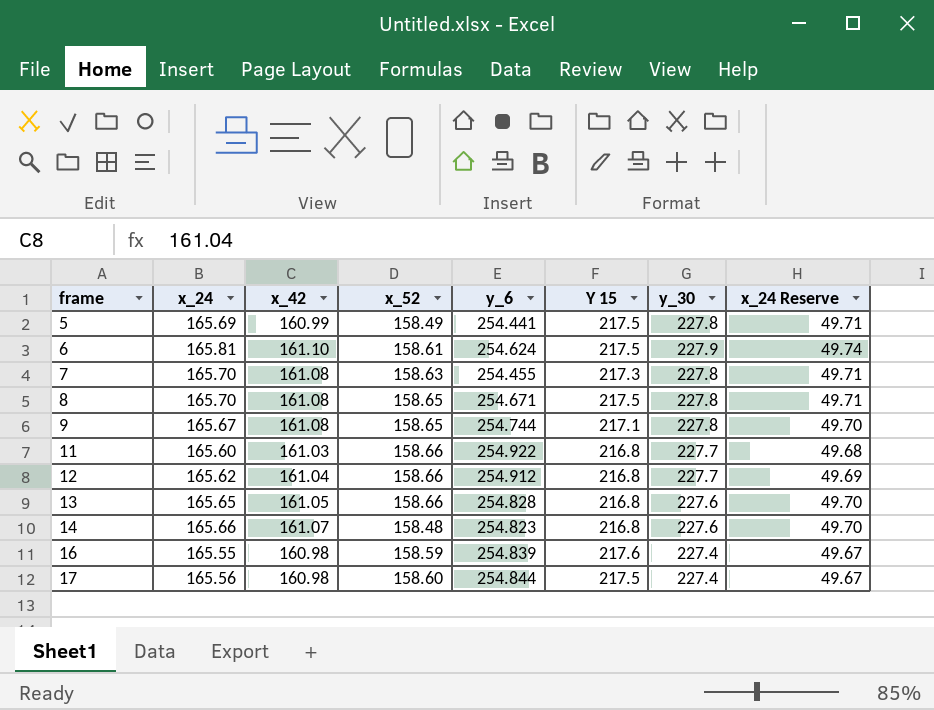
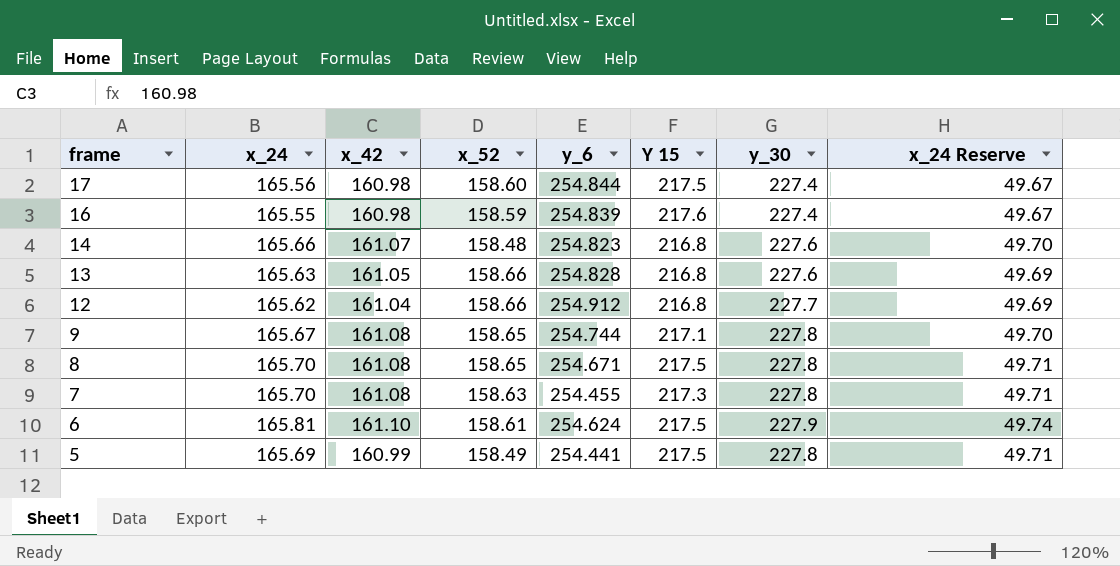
row order: frame ascending -> frame descending
row 11: 165.60 | 161.03 | 158.66 | 254.922 | 216.8 | 227.7 | 49.68 -> none
13 | x_24: 165.65 -> 165.63
13 | x_24 Reserve: 49.70 -> 49.69

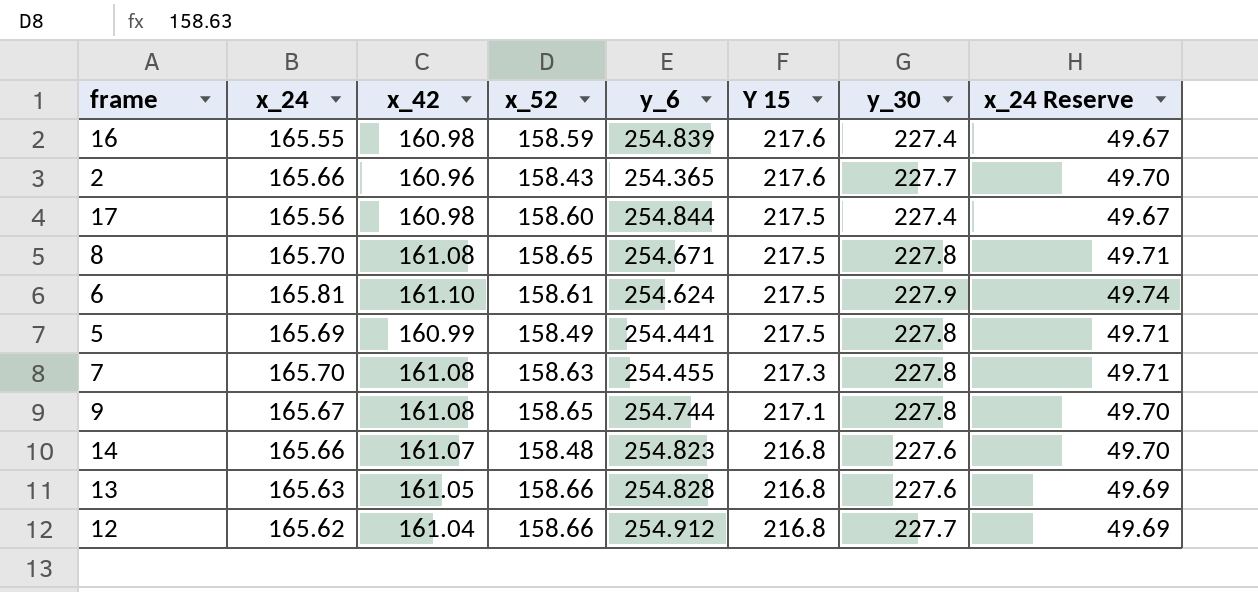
row order: frame descending -> Y 15 descending
row 2: none -> 165.66 | 160.96 | 158.43 | 254.365 | 217.6 | 227.7 | 49.70

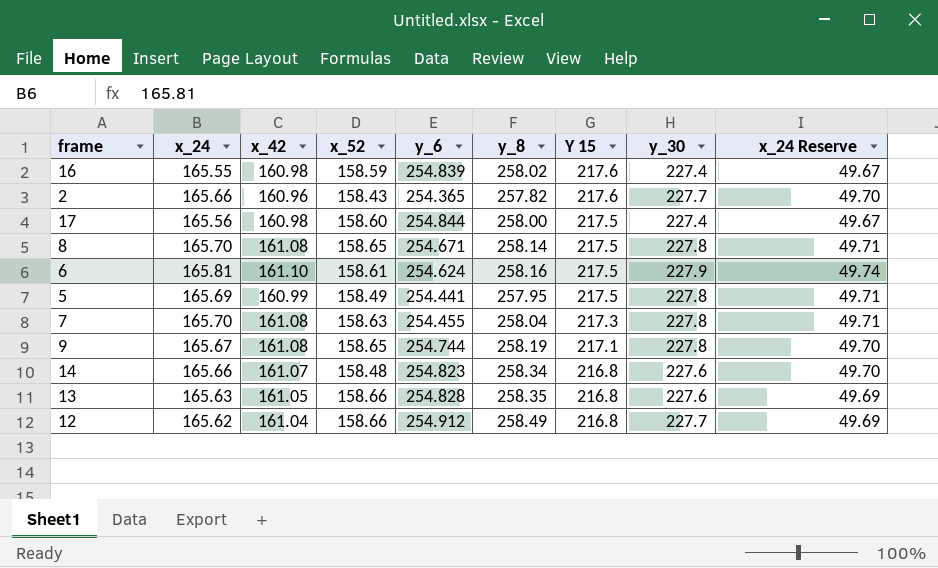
column y_8 | position: none -> 6

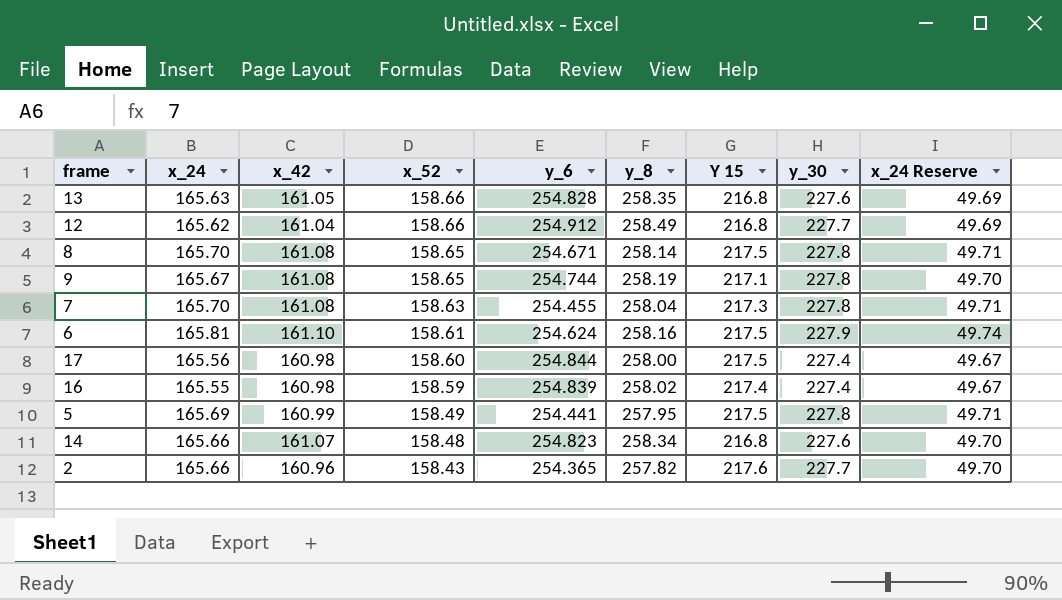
row order: Y 15 descending -> x_52 descending
16 | Y 15: 217.6 -> 217.4

